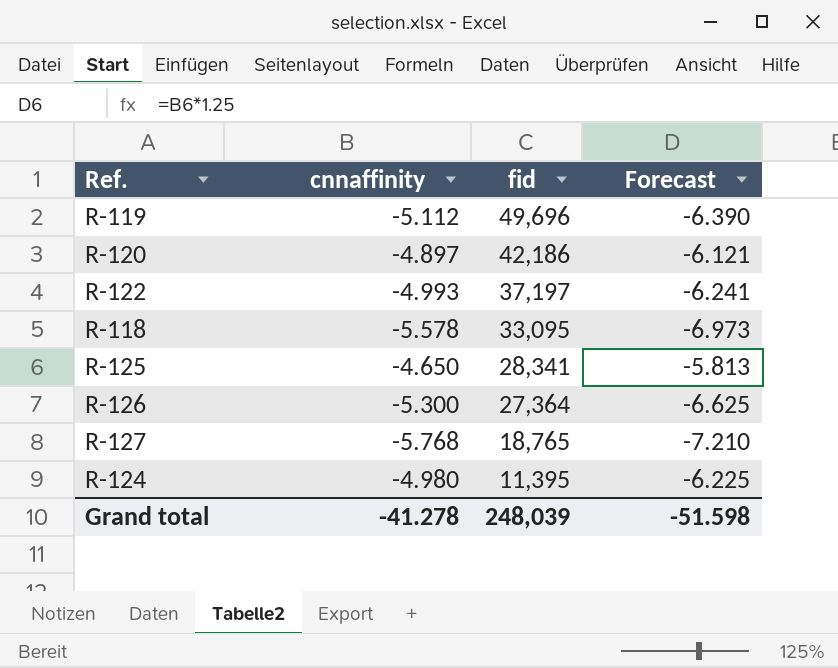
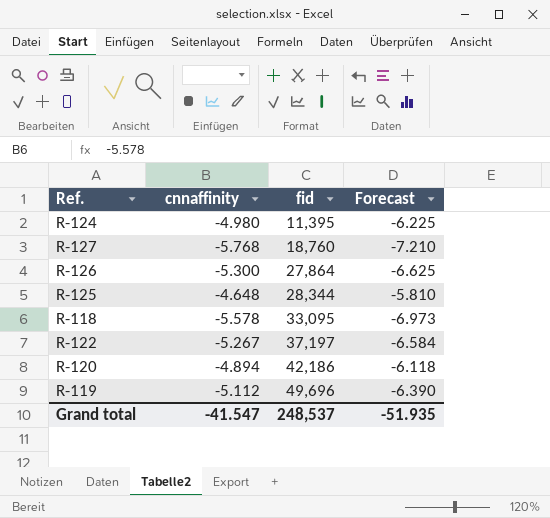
row order: fid descending -> fid ascending
R-127 | fid: 18,765 -> 18,760
R-126 | fid: 27,364 -> 27,864
R-125 | cnnaffinity: -4.650 -> -4.648
R-125 | fid: 28,341 -> 28,344
R-125 | Forecast: -5.813 -> -5.810
R-122 | cnnaffinity: -4.993 -> -5.267
R-122 | Forecast: -6.241 -> -6.584
R-120 | cnnaffinity: -4.897 -> -4.894
R-120 | Forecast: -6.121 -> -6.118
Grand total | cnnaffinity: -41.278 -> -41.547
Grand total | fid: 248,039 -> 248,537
Grand total | Forecast: -51.598 -> -51.935

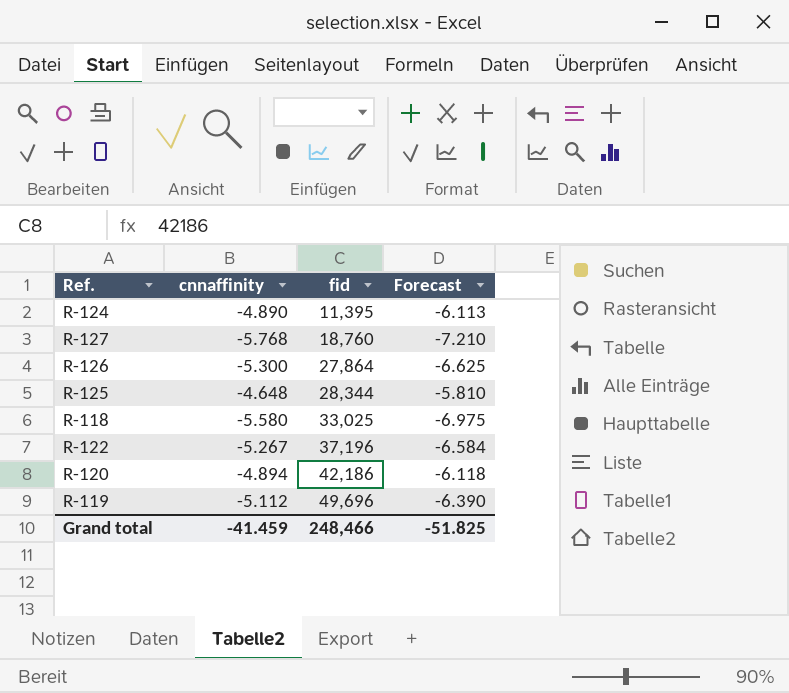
R-124 | cnnaffinity: -4.980 -> -4.890
R-124 | Forecast: -6.225 -> -6.113
R-118 | cnnaffinity: -5.578 -> -5.580
R-118 | fid: 33,095 -> 33,025
R-118 | Forecast: -6.973 -> -6.975
R-122 | fid: 37,197 -> 37,196
Grand total | cnnaffinity: -41.547 -> -41.459
Grand total | fid: 248,537 -> 248,466
Grand total | Forecast: -51.935 -> -51.825

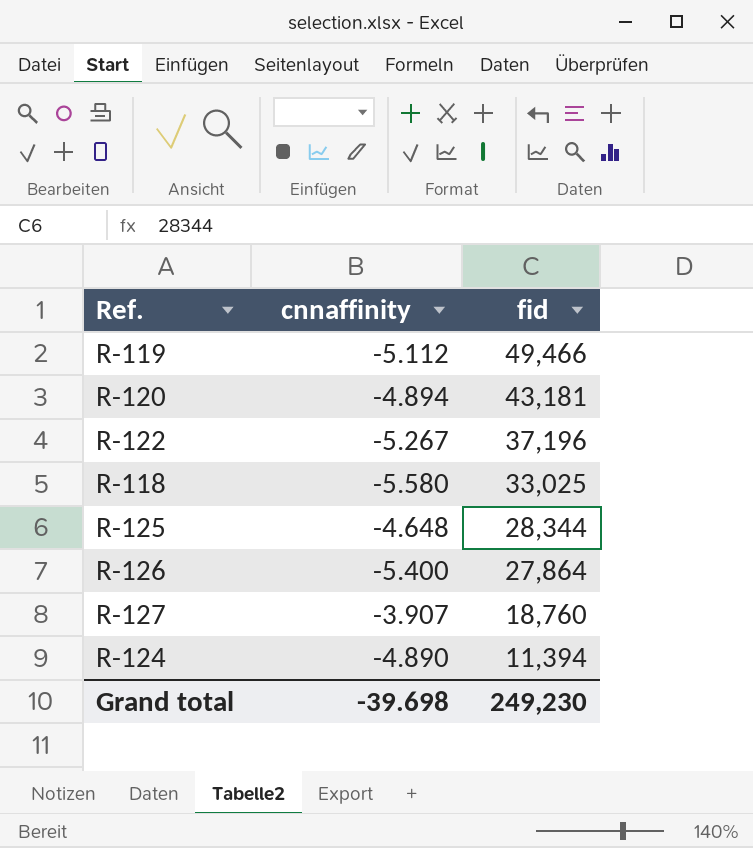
row order: fid ascending -> fid descending
column Forecast | formula: [cnnaffinity] * 1.25 -> none
R-119 | fid: 49,696 -> 49,466
R-120 | fid: 42,186 -> 43,181
R-126 | cnnaffinity: -5.300 -> -5.400
R-127 | cnnaffinity: -5.768 -> -3.907
R-124 | fid: 11,395 -> 11,394
Grand total | cnnaffinity: -41.459 -> -39.698
Grand total | fid: 248,466 -> 249,230

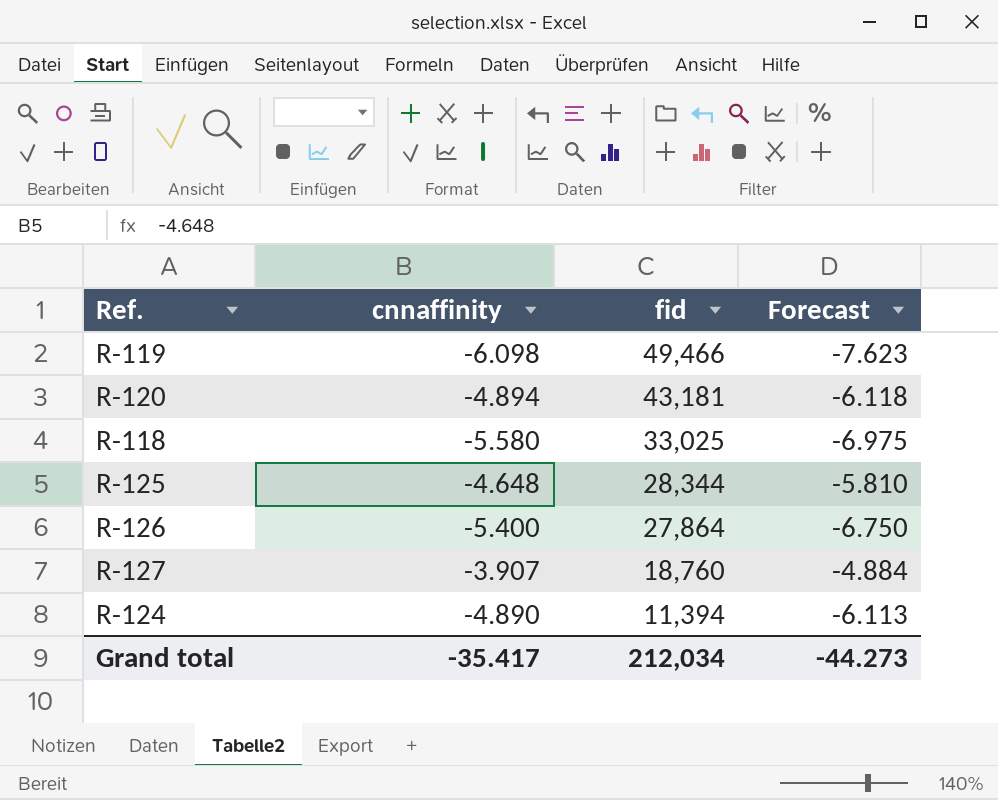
column Forecast | formula: none -> [cnnaffinity] * 1.25
row R-122: -5.267 | 37,196 -> none
R-119 | cnnaffinity: -5.112 -> -6.098
Grand total | cnnaffinity: -39.698 -> -35.417
Grand total | fid: 249,230 -> 212,034

